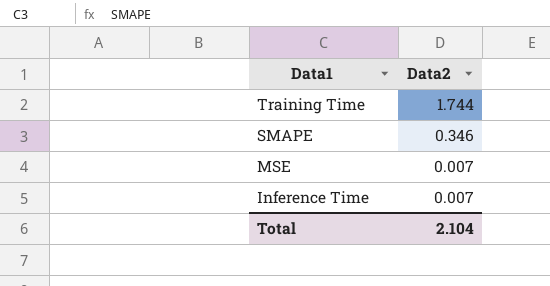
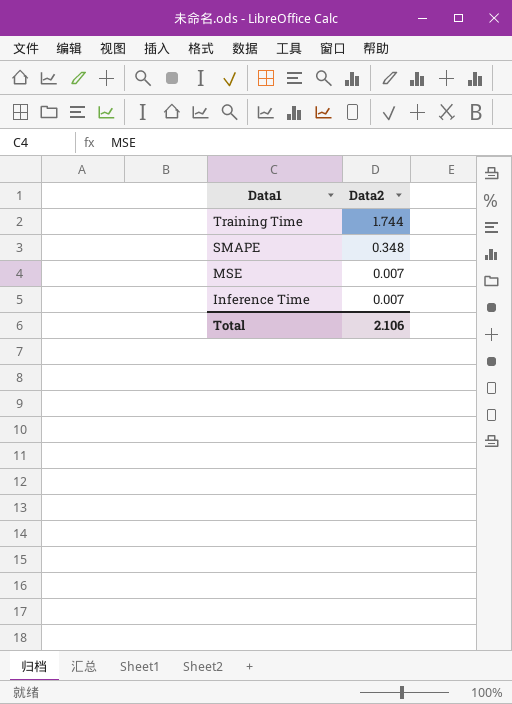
SMAPE | Data2: 0.346 -> 0.348
Total | Data2: 2.104 -> 2.106

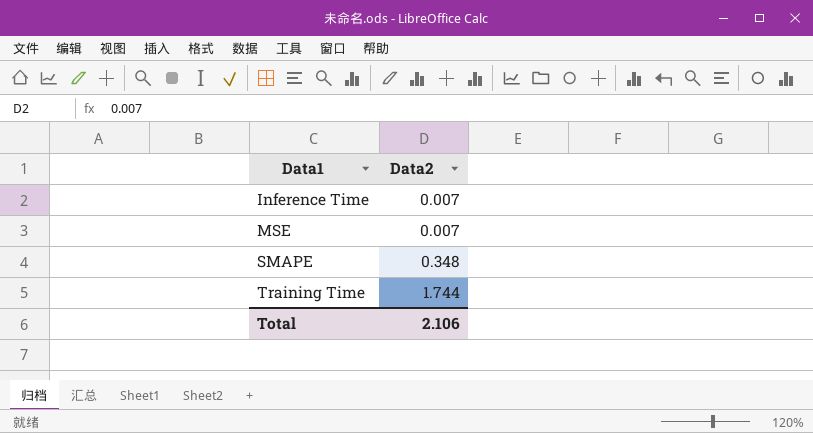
row order: Data1 descending -> Data1 ascending

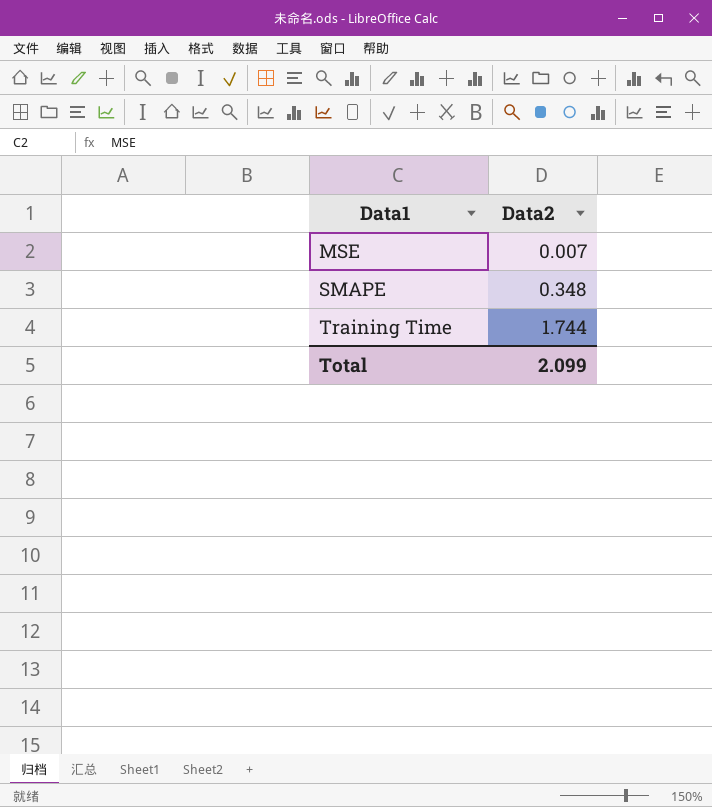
row Inference Time: 0.007 -> none
Total | Data2: 2.106 -> 2.099

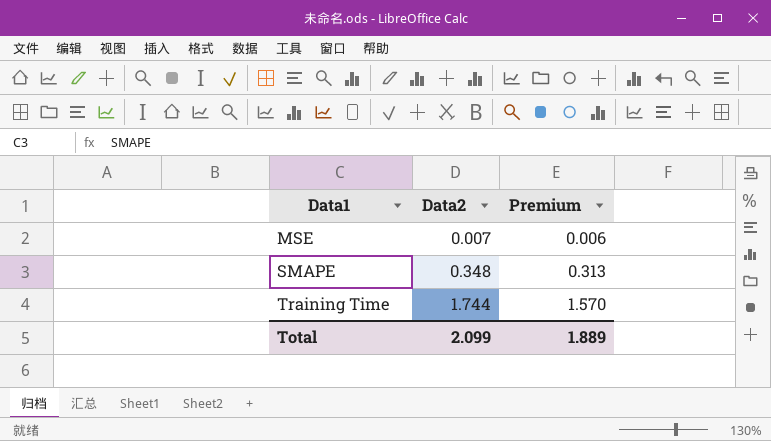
column Premium | formula: none -> [Data2] * 0.9

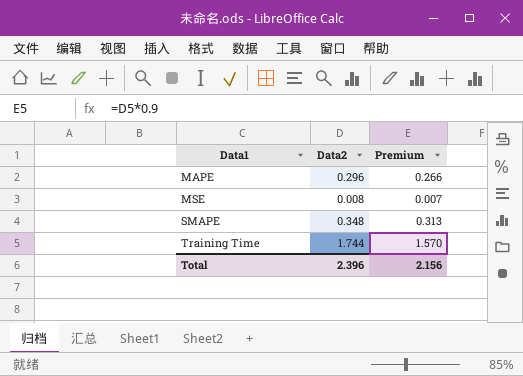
row MAPE: none -> 0.296 | 0.266
MSE | Data2: 0.007 -> 0.008
MSE | Premium: 0.006 -> 0.007
Total | Data2: 2.099 -> 2.396
Total | Premium: 1.889 -> 2.156

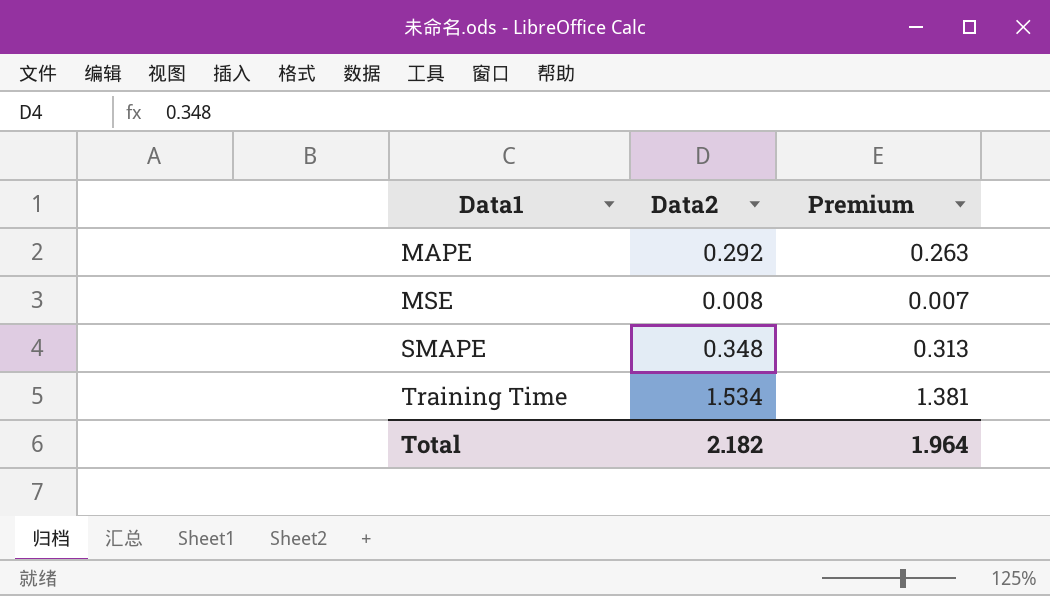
MAPE | Data2: 0.296 -> 0.292
MAPE | Premium: 0.266 -> 0.263
Training Time | Data2: 1.744 -> 1.534
Training Time | Premium: 1.570 -> 1.381
Total | Data2: 2.396 -> 2.182
Total | Premium: 2.156 -> 1.964

